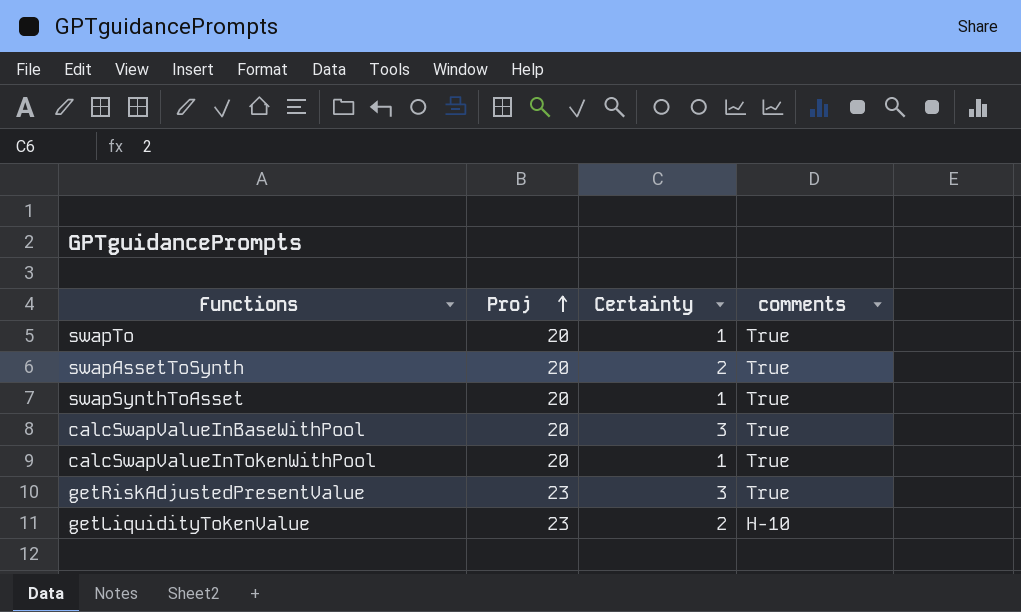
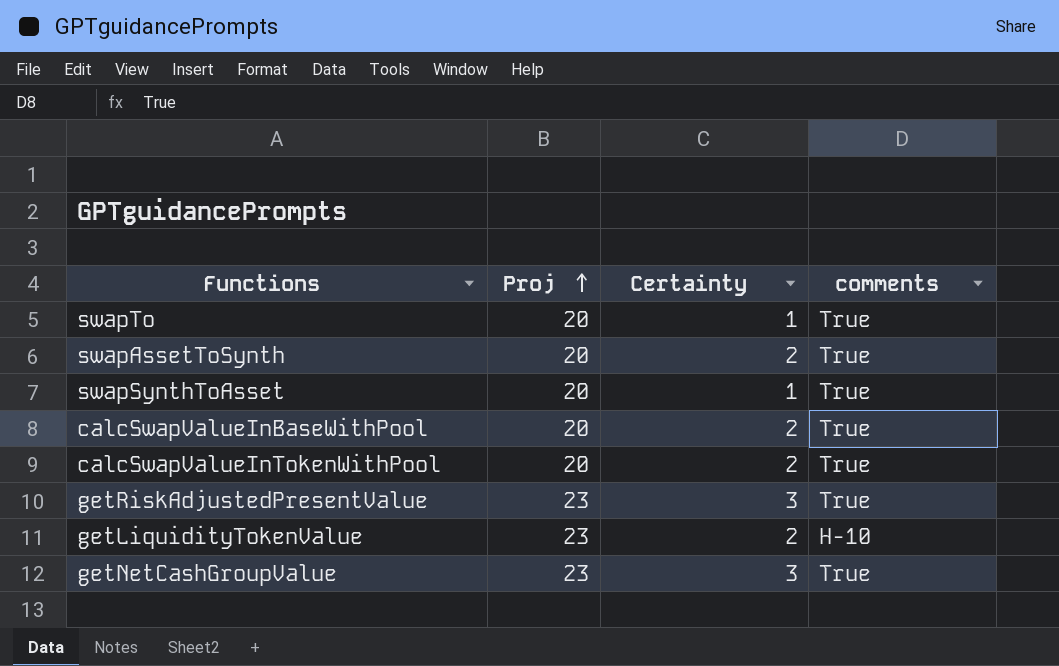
calcSwapValueInBaseWithPool | Certainty: 3 -> 2
calcSwapValueInTokenWithPool | Certainty: 1 -> 2
row getNetCashGroupValue: none -> 23 | 3 | True

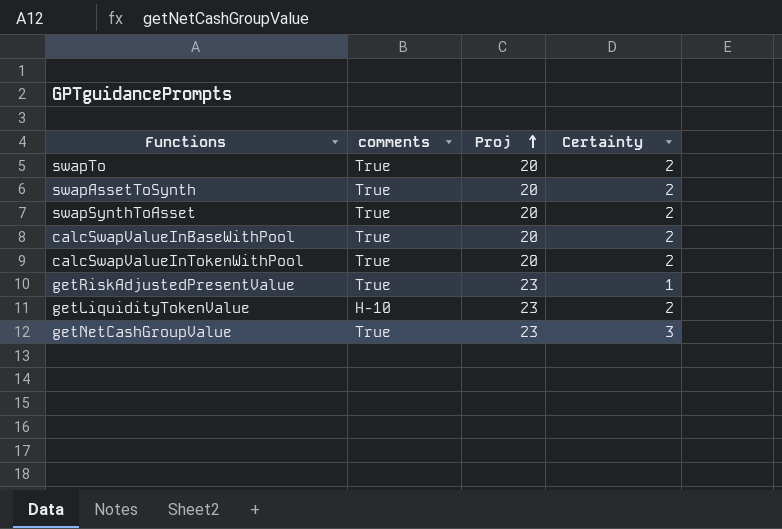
column comments | position: 4 -> 2
swapTo | Certainty: 1 -> 2
swapSynthToAsset | Certainty: 1 -> 2
getRiskAdjustedPresentValue | Certainty: 3 -> 1

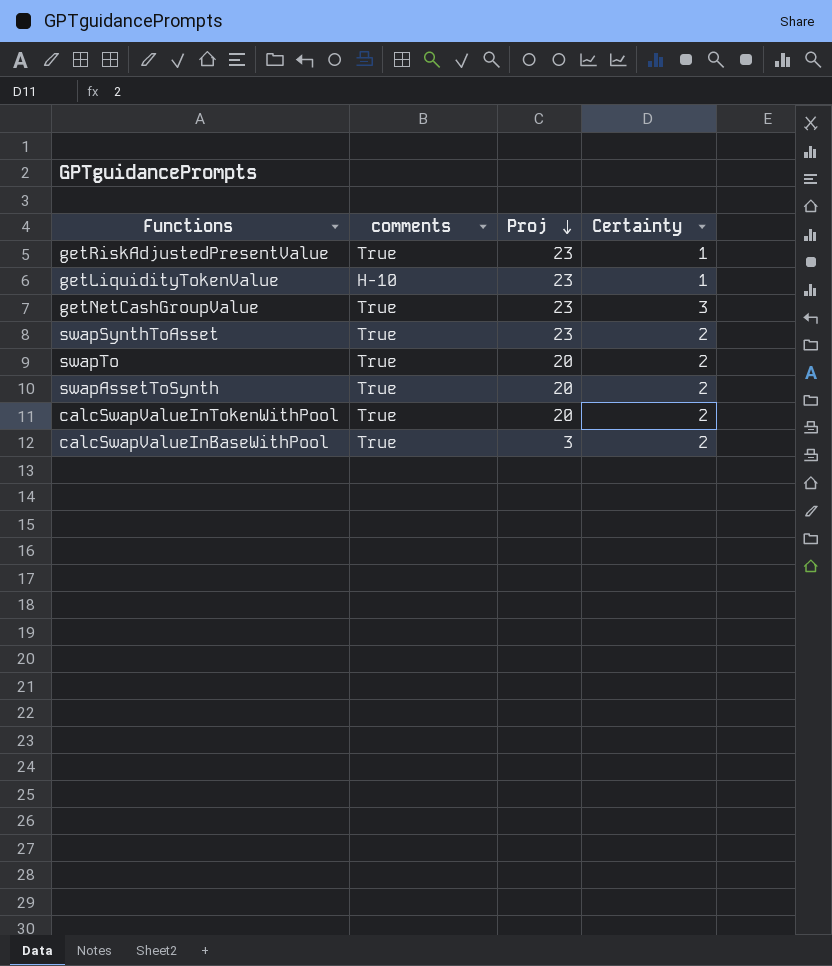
row order: Proj ascending -> Proj descending
getLiquidityTokenValue | Certainty: 2 -> 1
swapSynthToAsset | Proj: 20 -> 23
calcSwapValueInBaseWithPool | Proj: 20 -> 3

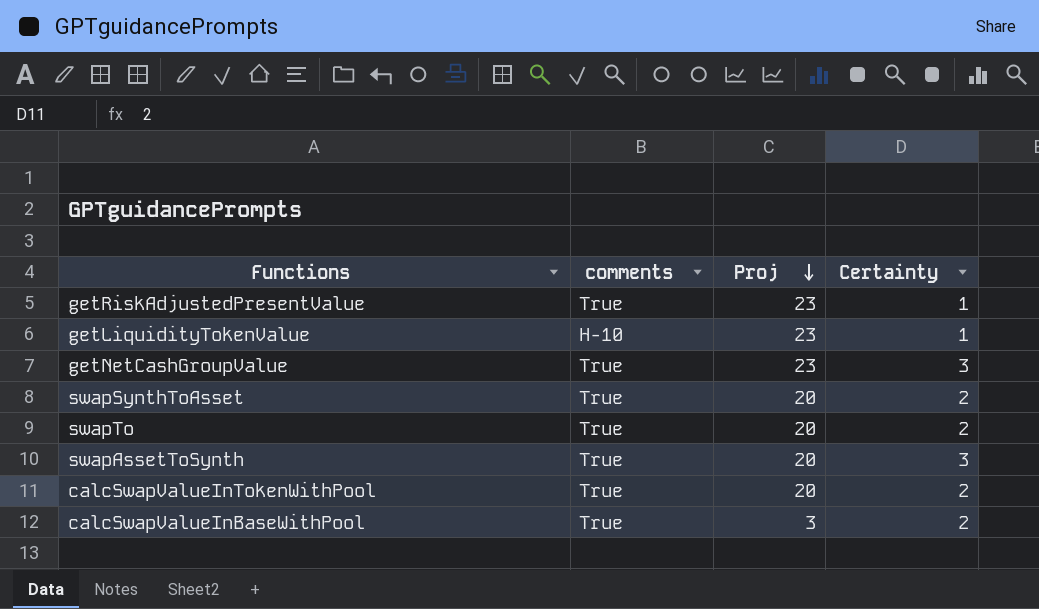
swapSynthToAsset | Proj: 23 -> 20
swapAssetToSynth | Certainty: 2 -> 3

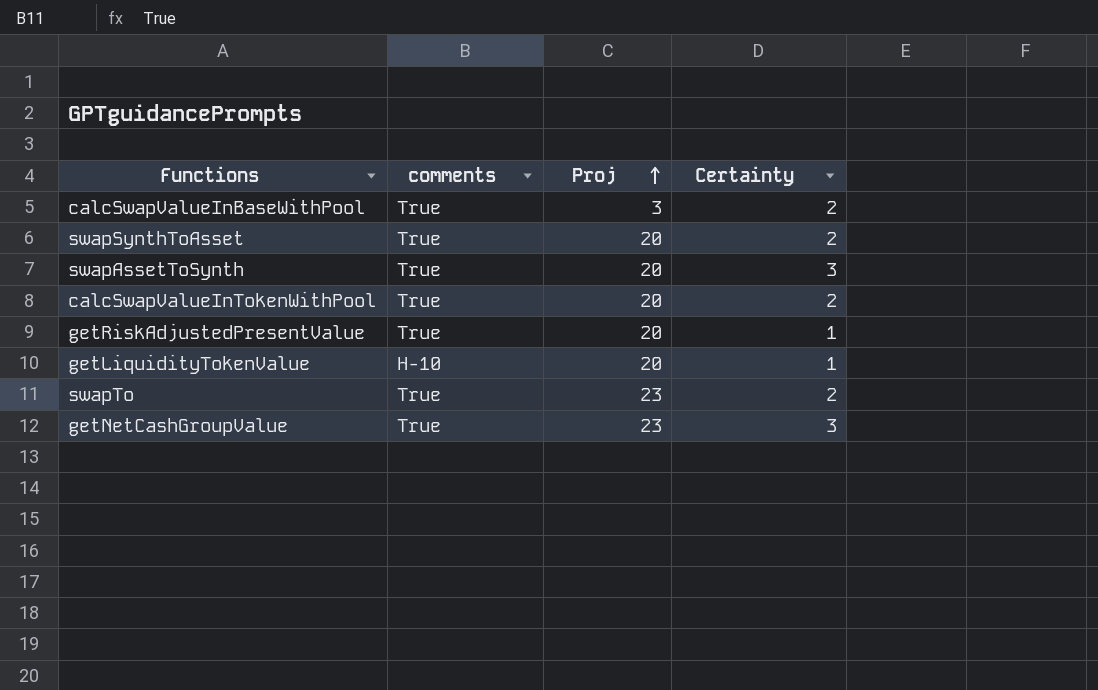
row order: Proj descending -> Proj ascending
getRiskAdjustedPresentValue | Proj: 23 -> 20
getLiquidityTokenValue | Proj: 23 -> 20
swapTo | Proj: 20 -> 23

